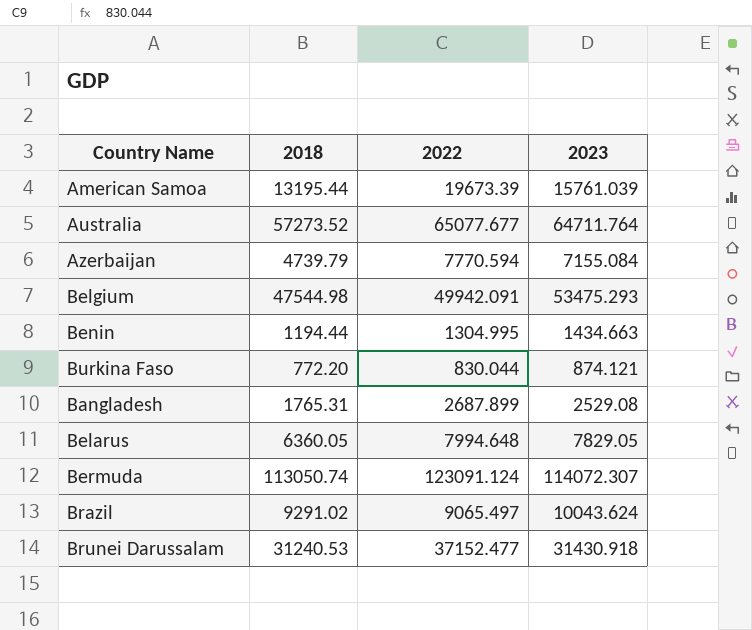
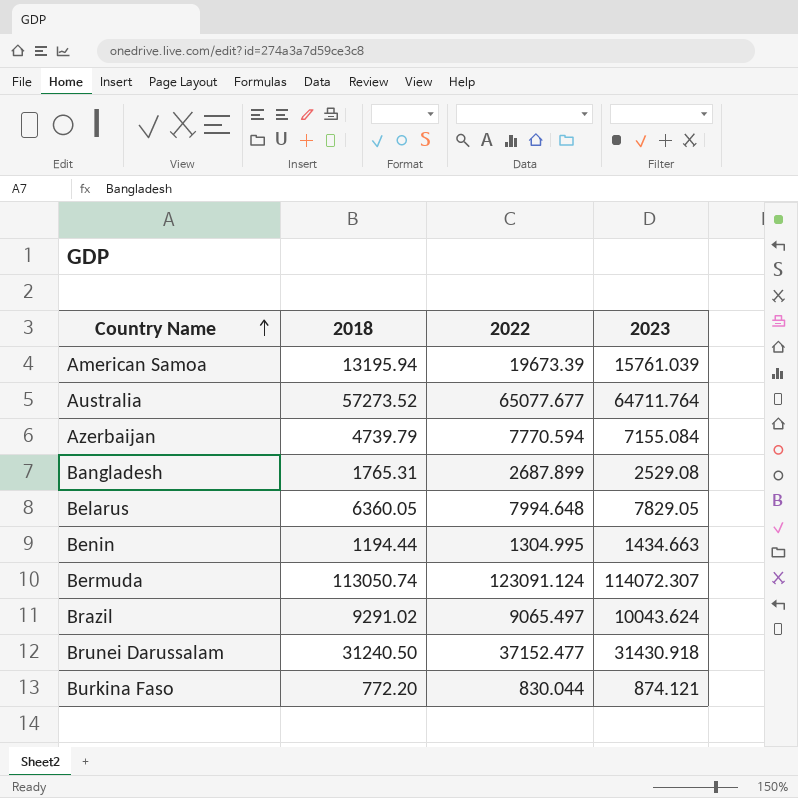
row order: none -> Country Name ascending
row Belgium: 47544.98 | 49942.091 | 53475.293 -> none
American Samoa | 2018: 13195.44 -> 13195.94
Brunei Darussalam | 2018: 31240.53 -> 31240.50

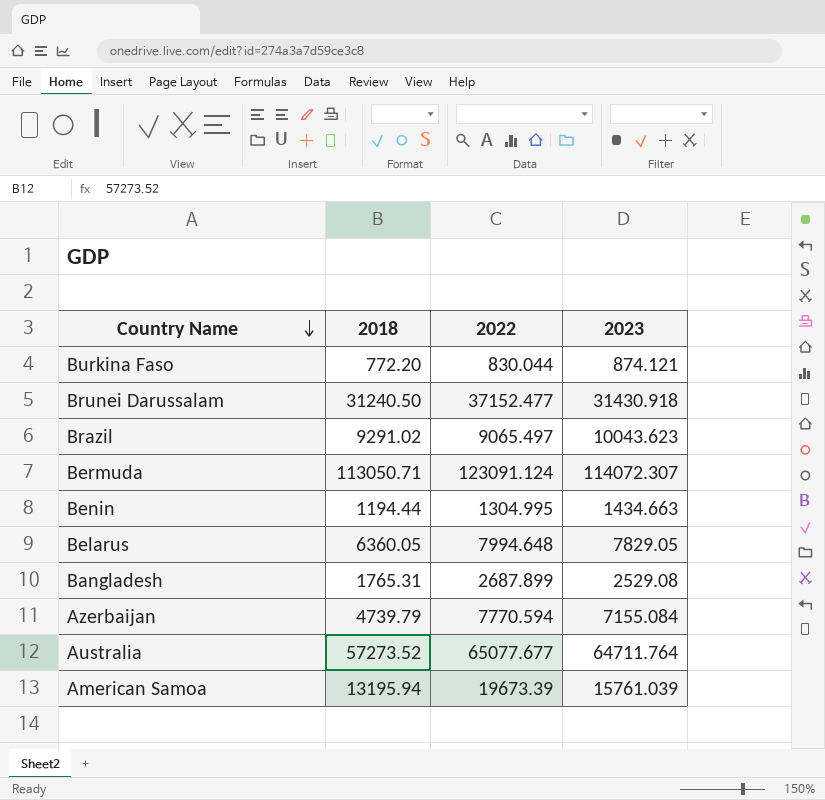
row order: Country Name ascending -> Country Name descending
Brazil | 2023: 10043.624 -> 10043.623
Bermuda | 2018: 113050.74 -> 113050.71

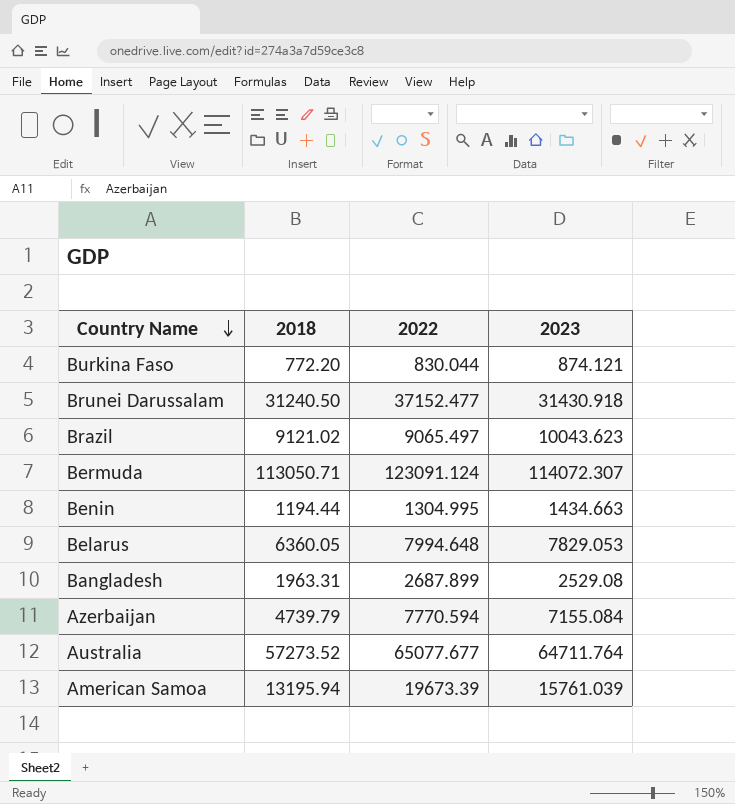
Brazil | 2018: 9291.02 -> 9121.02
Belarus | 2023: 7829.05 -> 7829.053
Bangladesh | 2018: 1765.31 -> 1963.31

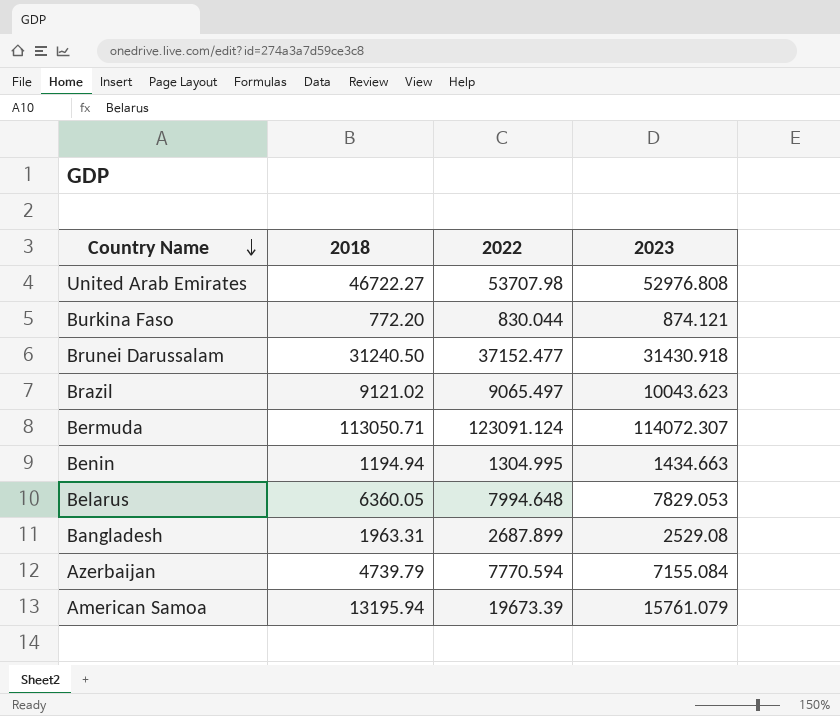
row Australia: 57273.52 | 65077.677 | 64711.764 -> none
row United Arab Emirates: none -> 46722.27 | 53707.98 | 52976.808
Benin | 2018: 1194.44 -> 1194.94
American Samoa | 2023: 15761.039 -> 15761.079

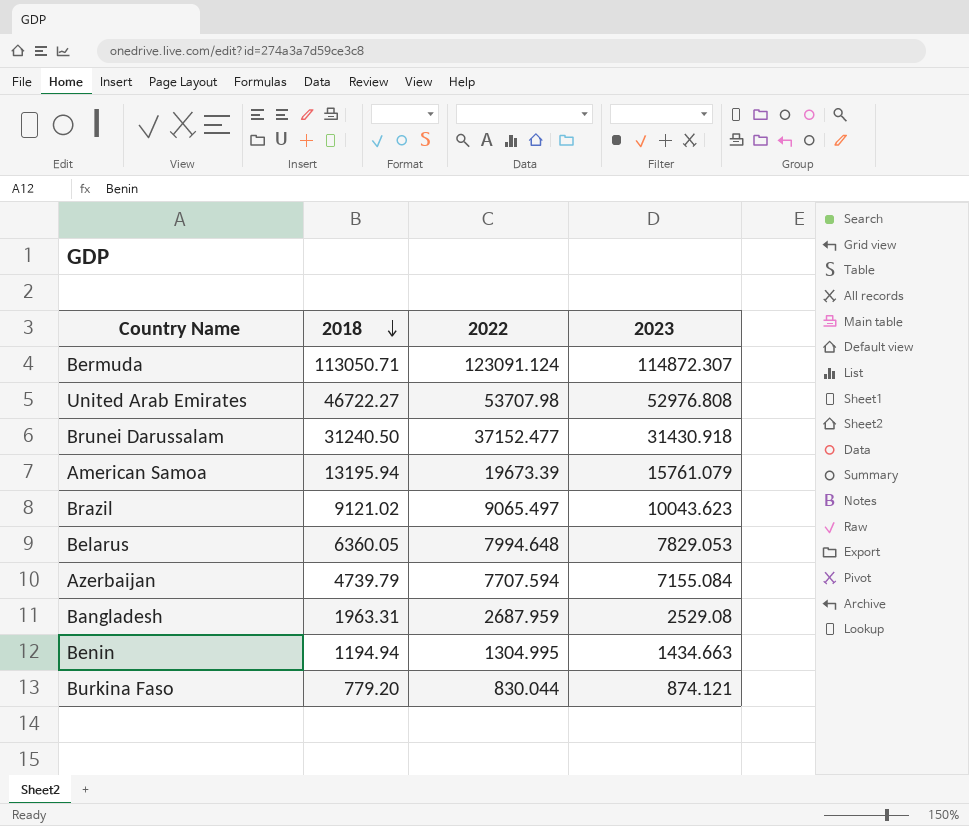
row order: Country Name descending -> 2018 descending
Bermuda | 2023: 114072.307 -> 114872.307
Azerbaijan | 2022: 7770.594 -> 7707.594
Bangladesh | 2022: 2687.899 -> 2687.959
Burkina Faso | 2018: 772.20 -> 779.20

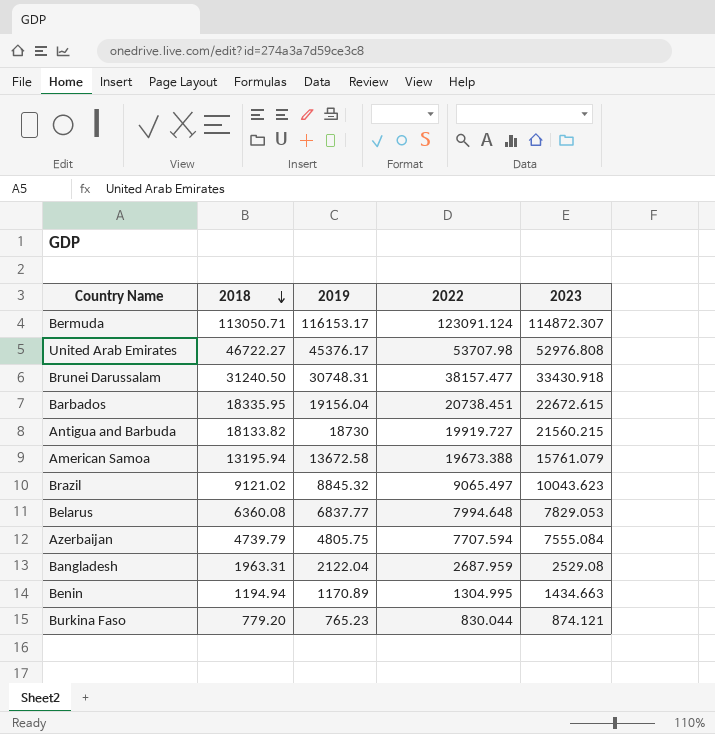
column 2019 | position: none -> 3
Brunei Darussalam | 2022: 37152.477 -> 38157.477
Brunei Darussalam | 2023: 31430.918 -> 33430.918
row Barbados: none -> 18335.95 | 19156.04 | 20738.451 | 22672.615
row Antigua and Barbuda: none -> 18133.82 | 18730 | 19919.727 | 21560.215
American Samoa | 2022: 19673.39 -> 19673.388
Belarus | 2018: 6360.05 -> 6360.08
Azerbaijan | 2023: 7155.084 -> 7555.084

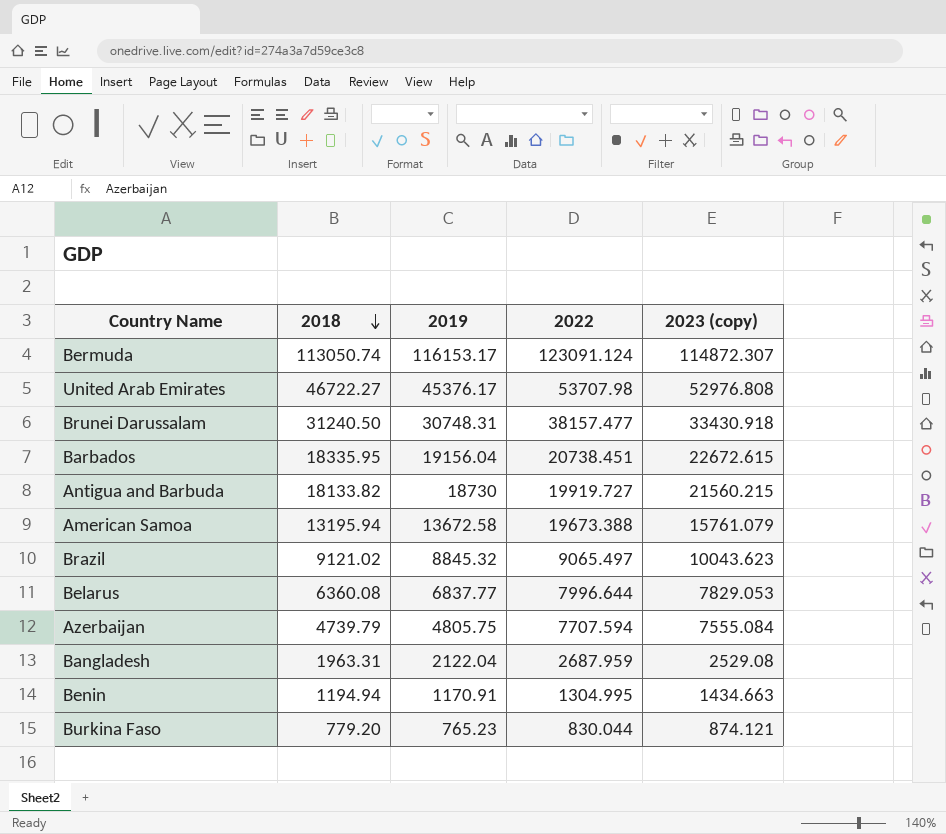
column name: 2023 -> 2023 (copy)
Bermuda | 2018: 113050.71 -> 113050.74
Belarus | 2022: 7994.648 -> 7996.644
Benin | 2019: 1170.89 -> 1170.91

